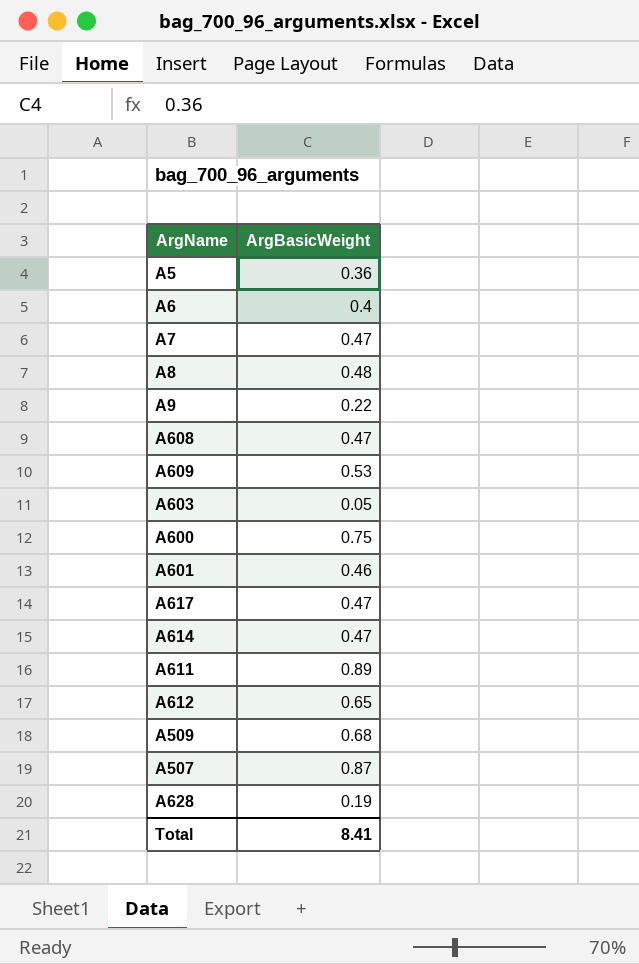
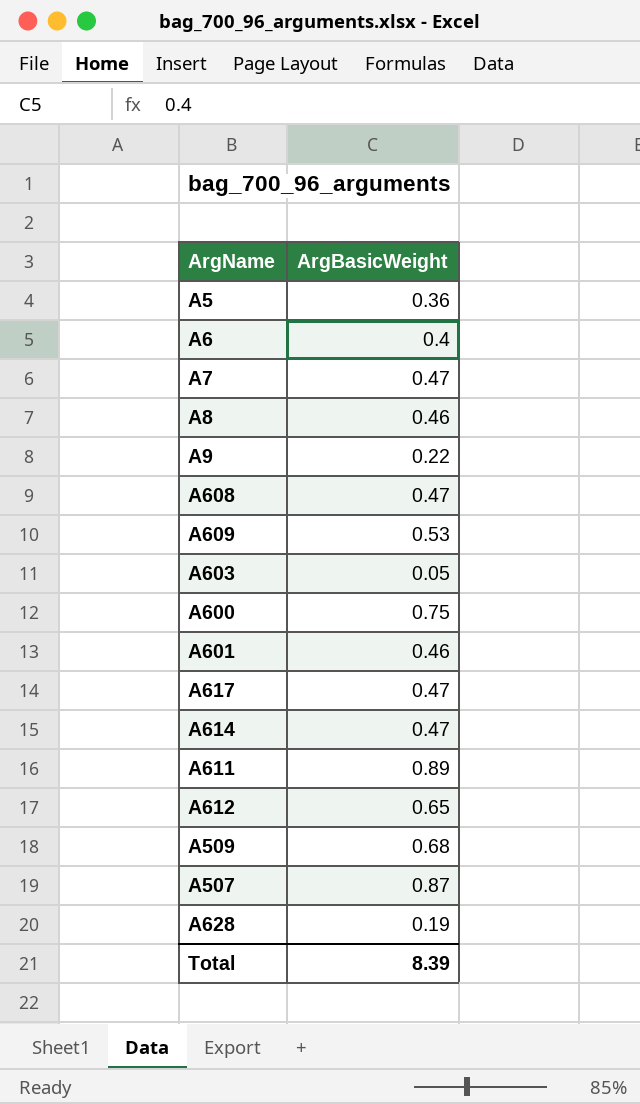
A8 | ArgBasicWeight: 0.48 -> 0.46
Total | ArgBasicWeight: 8.41 -> 8.39

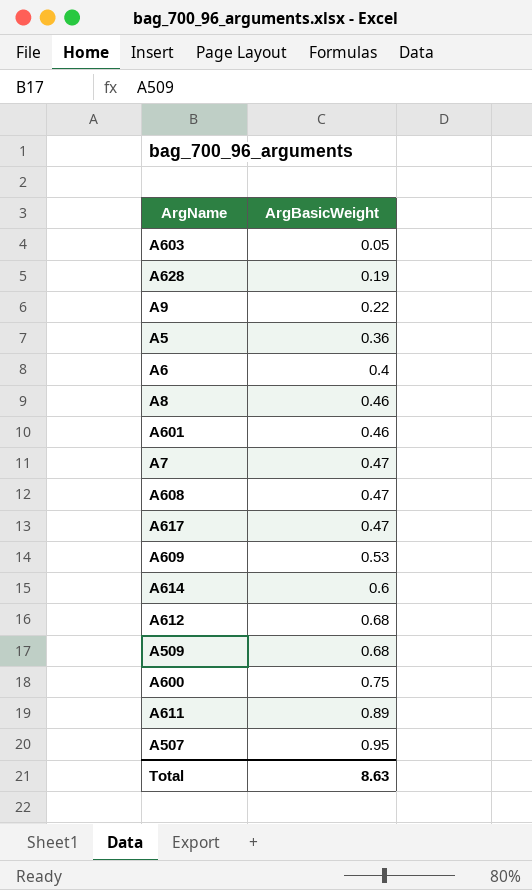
row order: none -> ArgBasicWeight ascending
A614 | ArgBasicWeight: 0.47 -> 0.6
A612 | ArgBasicWeight: 0.65 -> 0.68
A507 | ArgBasicWeight: 0.87 -> 0.95
Total | ArgBasicWeight: 8.39 -> 8.63

